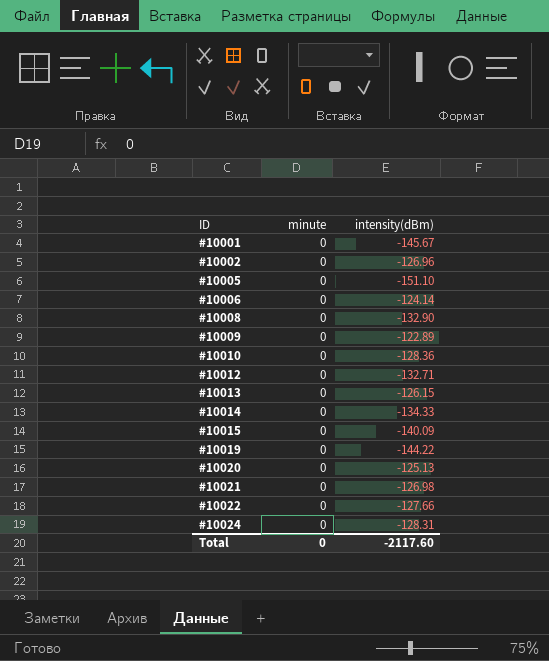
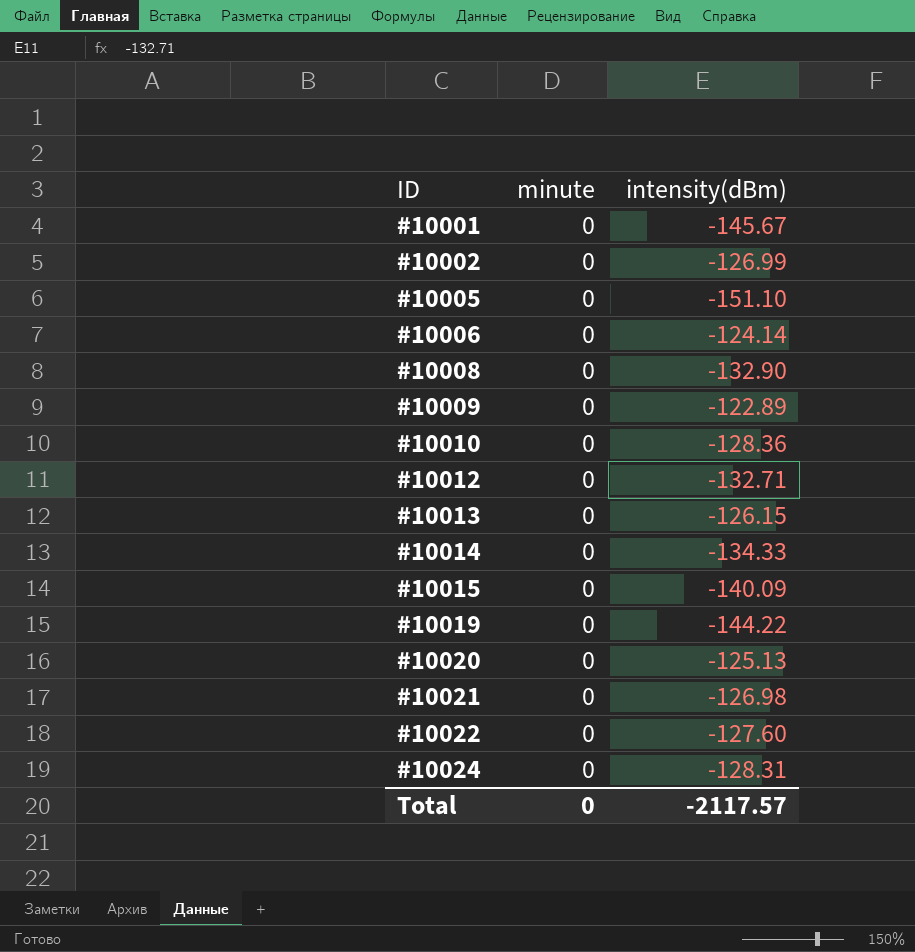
#10002 | intensity(dBm): -126.96 -> -126.99
#10022 | intensity(dBm): -127.66 -> -127.60
Total | intensity(dBm): -2117.60 -> -2117.57

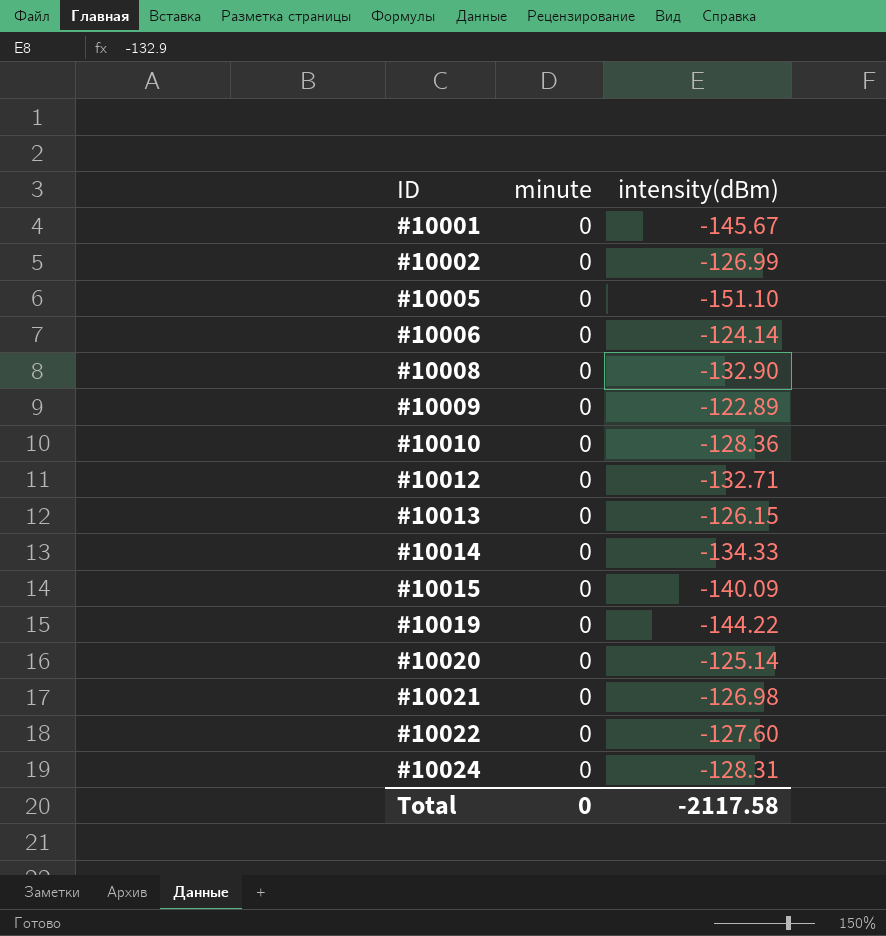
#10020 | intensity(dBm): -125.13 -> -125.14
Total | intensity(dBm): -2117.57 -> -2117.58

